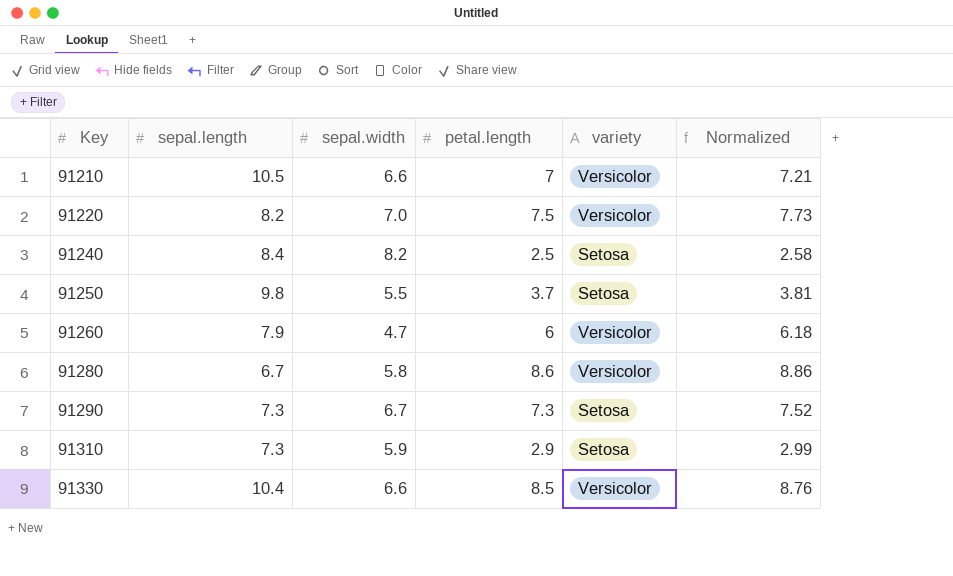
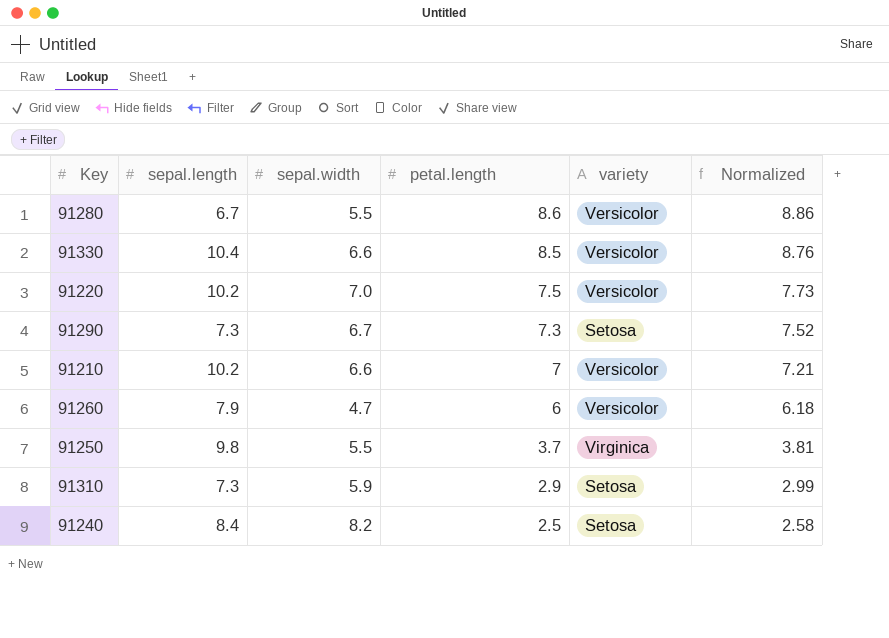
row order: Key ascending -> petal.length descending
91280 | sepal.width: 5.8 -> 5.5
91220 | sepal.length: 8.2 -> 10.2
91210 | sepal.length: 10.5 -> 10.2
91250 | variety: Setosa -> Virginica

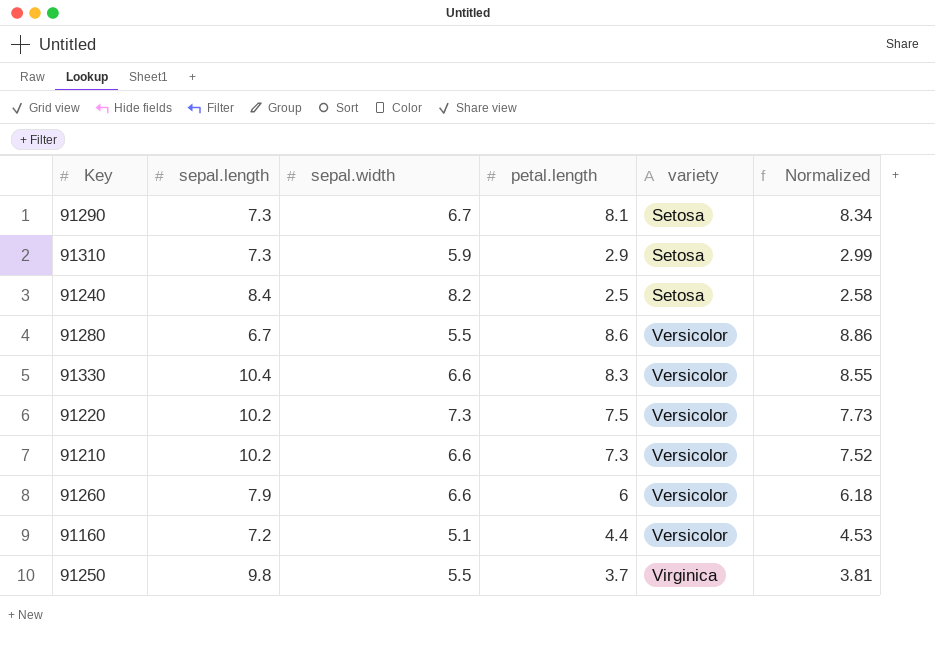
row order: petal.length descending -> variety ascending
91290 | petal.length: 7.3 -> 8.1
91290 | Normalized: 7.52 -> 8.34
91330 | petal.length: 8.5 -> 8.3
91330 | Normalized: 8.76 -> 8.55
91220 | sepal.width: 7.0 -> 7.3
91210 | petal.length: 7 -> 7.3
91210 | Normalized: 7.21 -> 7.52
91260 | sepal.width: 4.7 -> 6.6
row 91160: none -> 7.2 | 5.1 | 4.4 | Versicolor | 4.53

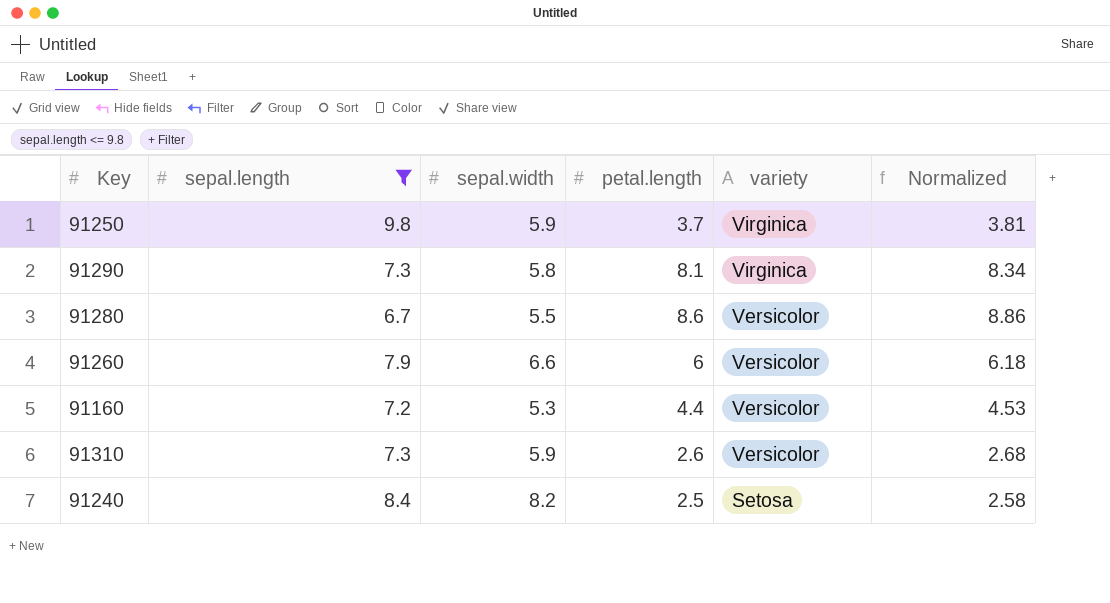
filter: none -> sepal.length <= 9.8
row order: variety ascending -> variety descending
91250 | sepal.width: 5.5 -> 5.9
91290 | sepal.width: 6.7 -> 5.8
91290 | variety: Setosa -> Virginica
91160 | sepal.width: 5.1 -> 5.3
91310 | petal.length: 2.9 -> 2.6
91310 | variety: Setosa -> Versicolor
91310 | Normalized: 2.99 -> 2.68

